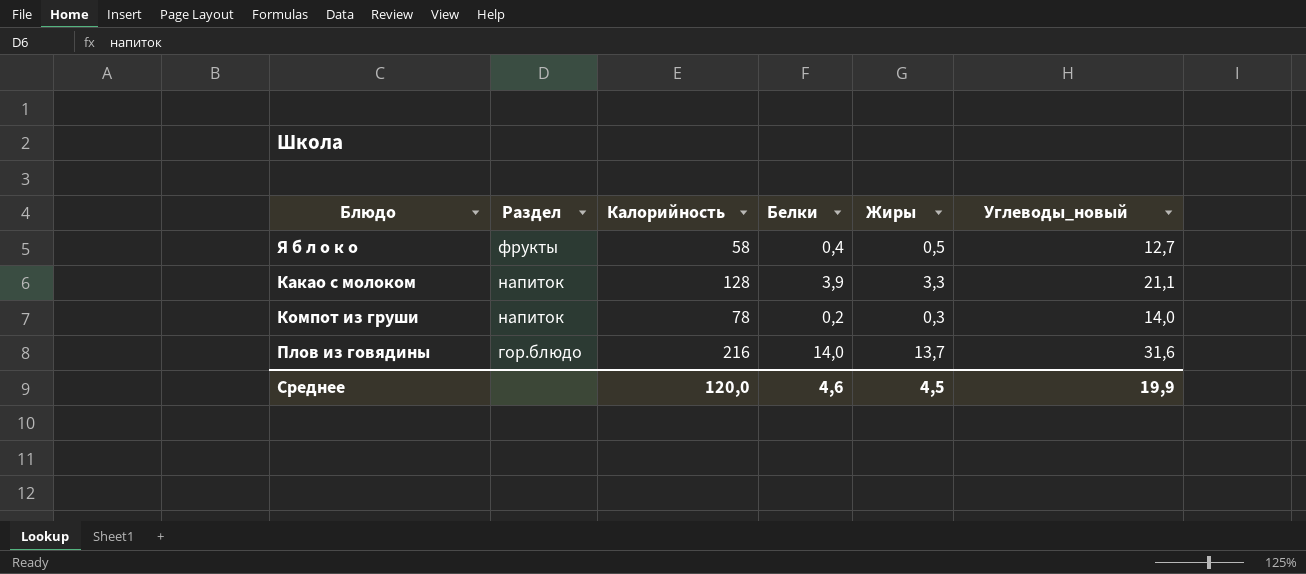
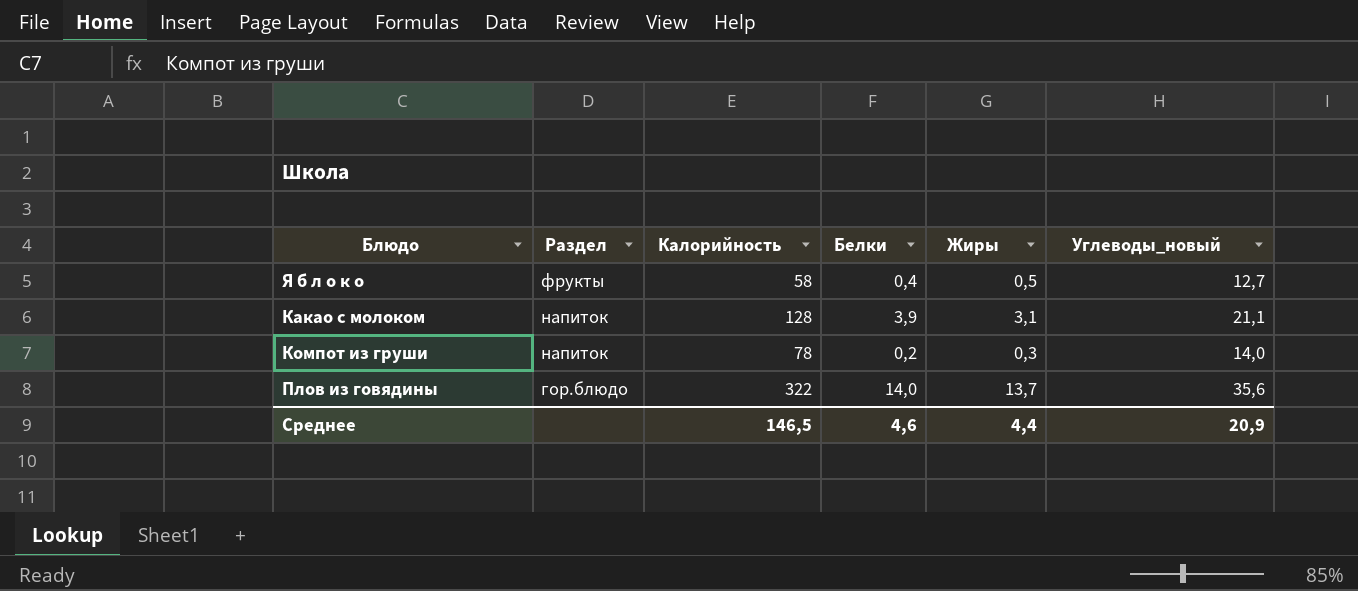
Какао с молоком | Жиры: 3,3 -> 3,1
Плов из говядины | Калорийность: 216 -> 322
Плов из говядины | Углеводы_новый: 31,6 -> 35,6
Среднее | Калорийность: 120,0 -> 146,5
Среднее | Жиры: 4,5 -> 4,4
Среднее | Углеводы_новый: 19,9 -> 20,9

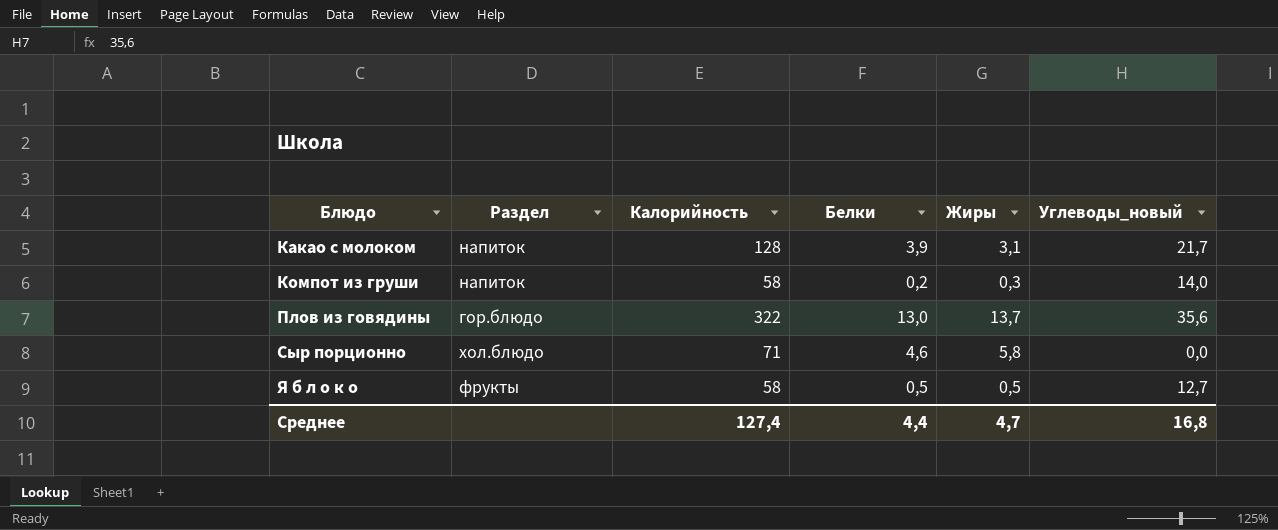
row order: Раздел descending -> Блюдо ascending
Какао с молоком | Углеводы_новый: 21,1 -> 21,7
Компот из груши | Калорийность: 78 -> 58
Плов из говядины | Белки: 14,0 -> 13,0
row Сыр порционно: none -> хол.блюдо | 71 | 4,6 | 5,8 | 0,0
Я б л о к о | Белки: 0,4 -> 0,5
Среднее | Калорийность: 146,5 -> 127,4
Среднее | Белки: 4,6 -> 4,4
Среднее | Жиры: 4,4 -> 4,7
Среднее | Углеводы_новый: 20,9 -> 16,8

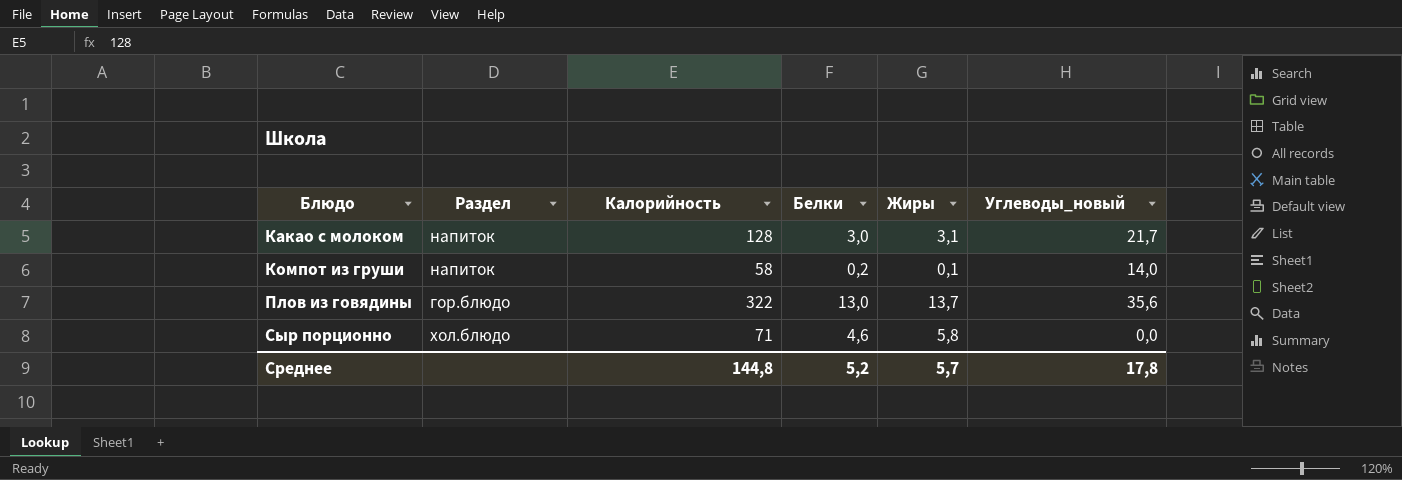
row Я б л о к о: фрукты | 58 | 0,5 | 0,5 | 12,7 -> none
Какао с молоком | Белки: 3,9 -> 3,0
Компот из груши | Жиры: 0,3 -> 0,1
Среднее | Калорийность: 127,4 -> 144,8
Среднее | Белки: 4,4 -> 5,2
Среднее | Жиры: 4,7 -> 5,7
Среднее | Углеводы_новый: 16,8 -> 17,8

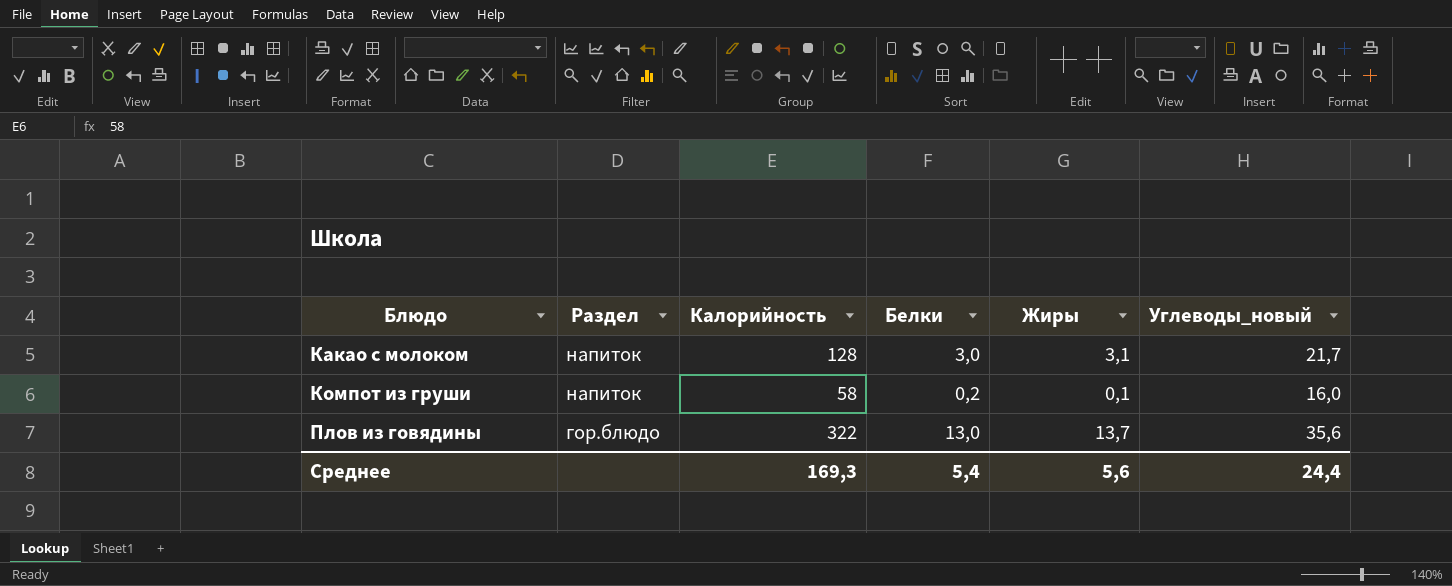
row Сыр порционно: хол.блюдо | 71 | 4,6 | 5,8 | 0,0 -> none
Компот из груши | Углеводы_новый: 14,0 -> 16,0
Среднее | Калорийность: 144,8 -> 169,3
Среднее | Белки: 5,2 -> 5,4
Среднее | Жиры: 5,7 -> 5,6
Среднее | Углеводы_новый: 17,8 -> 24,4

